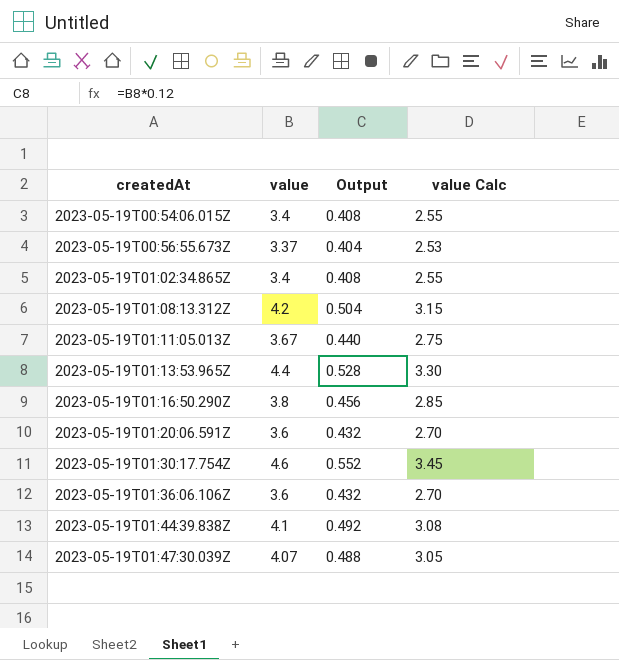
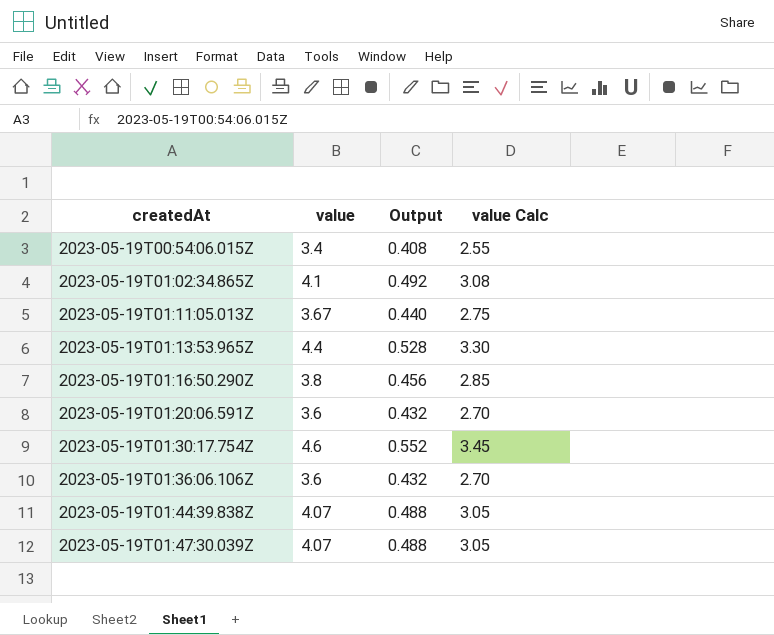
row 2023-05-19T00:56:55.673Z: 3.37 | 0.404 | 2.53 -> none
row 2023-05-19T01:08:13.312Z: 4.2 | 0.504 | 3.15 -> none
2023-05-19T01:02:34.865Z | value: 3.4 -> 4.1
2023-05-19T01:02:34.865Z | Output: 0.408 -> 0.492
2023-05-19T01:02:34.865Z | value Calc: 2.55 -> 3.08
2023-05-19T01:44:39.838Z | value: 4.1 -> 4.07
2023-05-19T01:44:39.838Z | Output: 0.492 -> 0.488
2023-05-19T01:44:39.838Z | value Calc: 3.08 -> 3.05

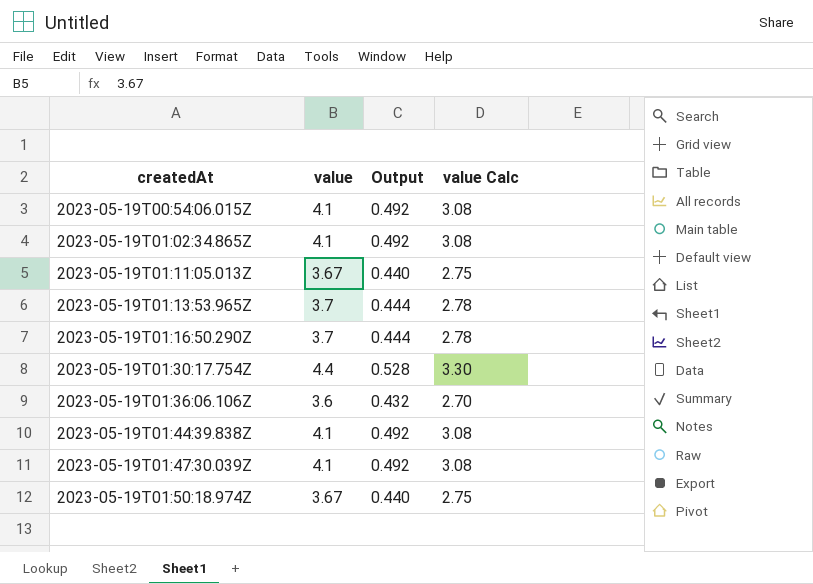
row 2023-05-19T01:20:06.591Z: 3.6 | 0.432 | 2.70 -> none
2023-05-19T00:54:06.015Z | value: 3.4 -> 4.1
2023-05-19T00:54:06.015Z | Output: 0.408 -> 0.492
2023-05-19T00:54:06.015Z | value Calc: 2.55 -> 3.08
2023-05-19T01:13:53.965Z | value: 4.4 -> 3.7
2023-05-19T01:13:53.965Z | Output: 0.528 -> 0.444
2023-05-19T01:13:53.965Z | value Calc: 3.30 -> 2.78
2023-05-19T01:16:50.290Z | value: 3.8 -> 3.7
2023-05-19T01:16:50.290Z | Output: 0.456 -> 0.444
2023-05-19T01:16:50.290Z | value Calc: 2.85 -> 2.78
2023-05-19T01:30:17.754Z | value: 4.6 -> 4.4
2023-05-19T01:30:17.754Z | Output: 0.552 -> 0.528
2023-05-19T01:30:17.754Z | value Calc: 3.45 -> 3.30
2023-05-19T01:44:39.838Z | value: 4.07 -> 4.1
2023-05-19T01:44:39.838Z | Output: 0.488 -> 0.492
2023-05-19T01:44:39.838Z | value Calc: 3.05 -> 3.08
2023-05-19T01:47:30.039Z | value: 4.07 -> 4.1
2023-05-19T01:47:30.039Z | Output: 0.488 -> 0.492
2023-05-19T01:47:30.039Z | value Calc: 3.05 -> 3.08
row 2023-05-19T01:50:18.974Z: none -> 3.67 | 0.440 | 2.75

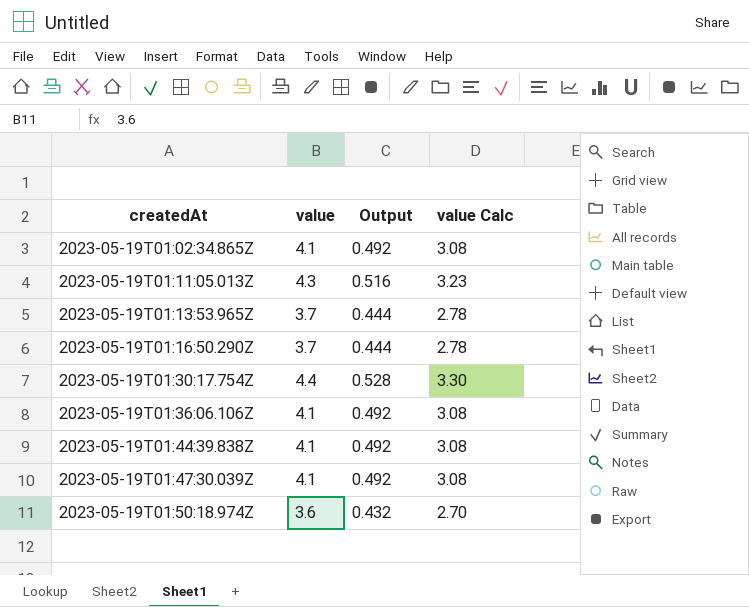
row 2023-05-19T00:54:06.015Z: 4.1 | 0.492 | 3.08 -> none
2023-05-19T01:11:05.013Z | value: 3.67 -> 4.3
2023-05-19T01:11:05.013Z | Output: 0.440 -> 0.516
2023-05-19T01:11:05.013Z | value Calc: 2.75 -> 3.23
2023-05-19T01:36:06.106Z | value: 3.6 -> 4.1
2023-05-19T01:36:06.106Z | Output: 0.432 -> 0.492
2023-05-19T01:36:06.106Z | value Calc: 2.70 -> 3.08
2023-05-19T01:50:18.974Z | value: 3.67 -> 3.6
2023-05-19T01:50:18.974Z | Output: 0.440 -> 0.432
2023-05-19T01:50:18.974Z | value Calc: 2.75 -> 2.70

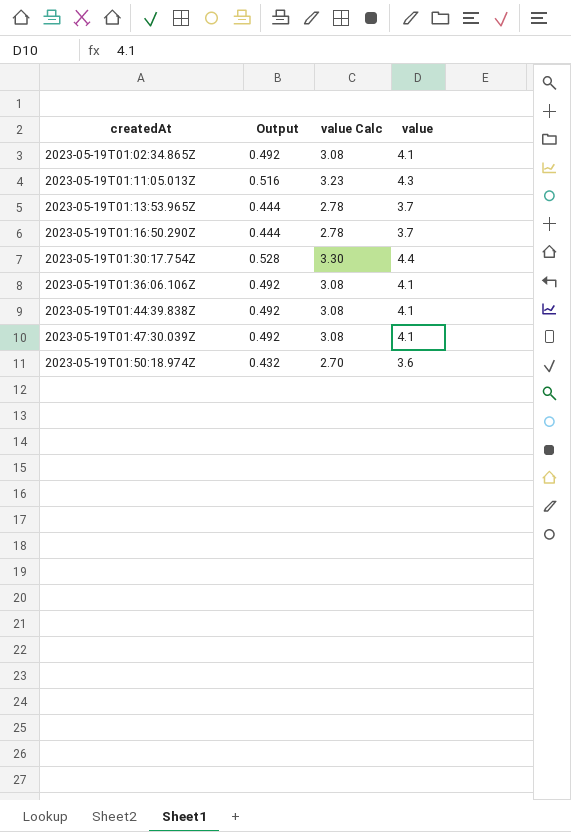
column value | position: 2 -> 4

